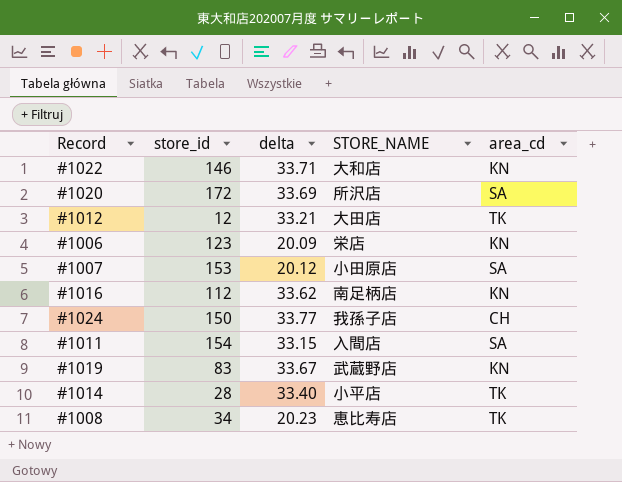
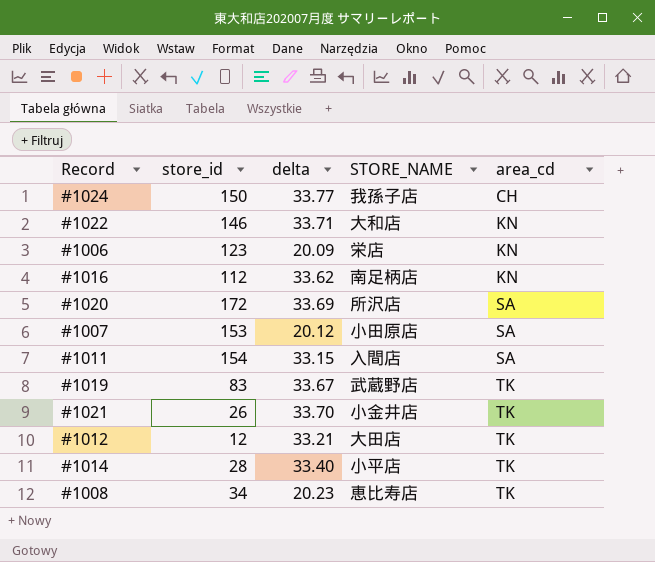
row order: none -> area_cd ascending
#1019 | area_cd: KN -> TK
row #1021: none -> 26 | 33.70 | 小金井店 | TK

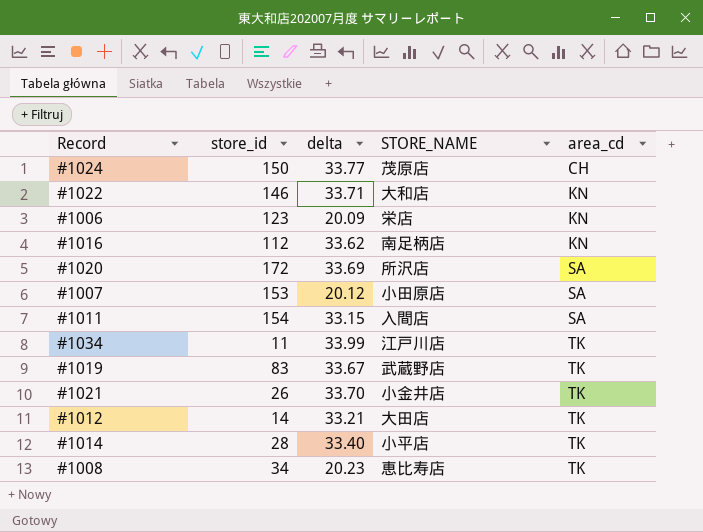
#1024 | STORE_NAME: 我孫子店 -> 茂原店
row #1034: none -> 11 | 33.99 | 江戸川店 | TK
#1012 | store_id: 12 -> 14

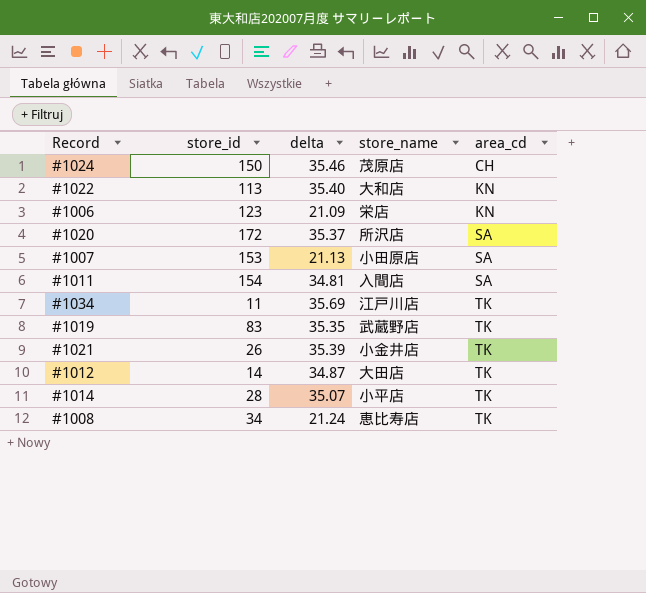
column name: STORE_NAME -> store_name
row #1016: 112 | 33.62 | 南足柄店 | KN -> none
#1024 | delta: 33.77 -> 35.46
#1022 | store_id: 146 -> 113
#1022 | delta: 33.71 -> 35.40
#1006 | delta: 20.09 -> 21.09
#1020 | delta: 33.69 -> 35.37
#1007 | delta: 20.12 -> 21.13
#1011 | delta: 33.15 -> 34.81
#1034 | delta: 33.99 -> 35.69
#1019 | delta: 33.67 -> 35.35
#1021 | delta: 33.70 -> 35.39
#1012 | delta: 33.21 -> 34.87
#1014 | delta: 33.40 -> 35.07
#1008 | delta: 20.23 -> 21.24

